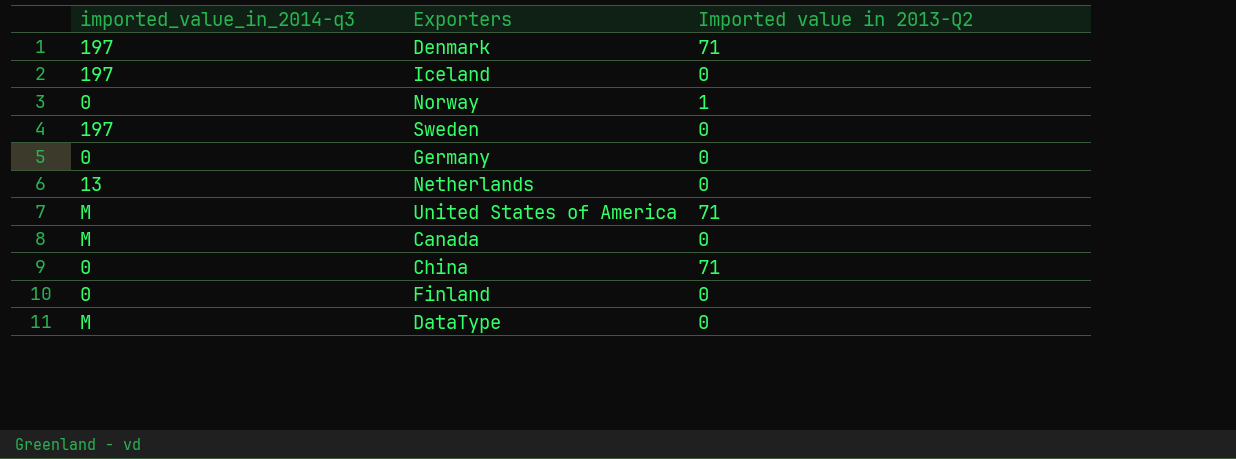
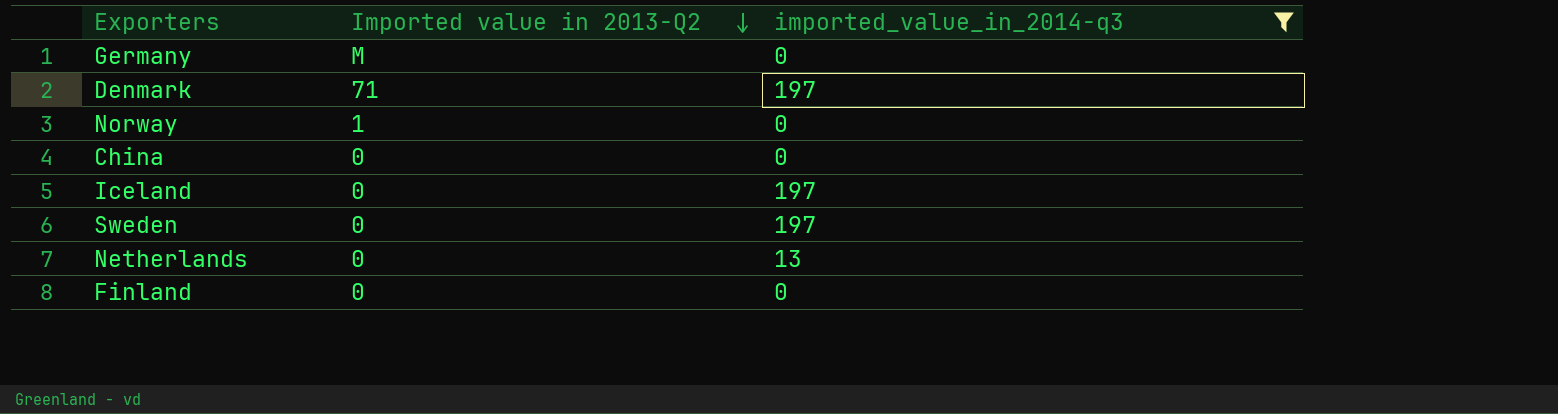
filter: none -> imported_value_in_2014-q3 != M
row order: none -> Imported value in 2013-Q2 descending
column imported_value_in_2014-q3 | position: 1 -> 3
Germany | Imported value in 2013-Q2: 0 -> M
China | Imported value in 2013-Q2: 71 -> 0

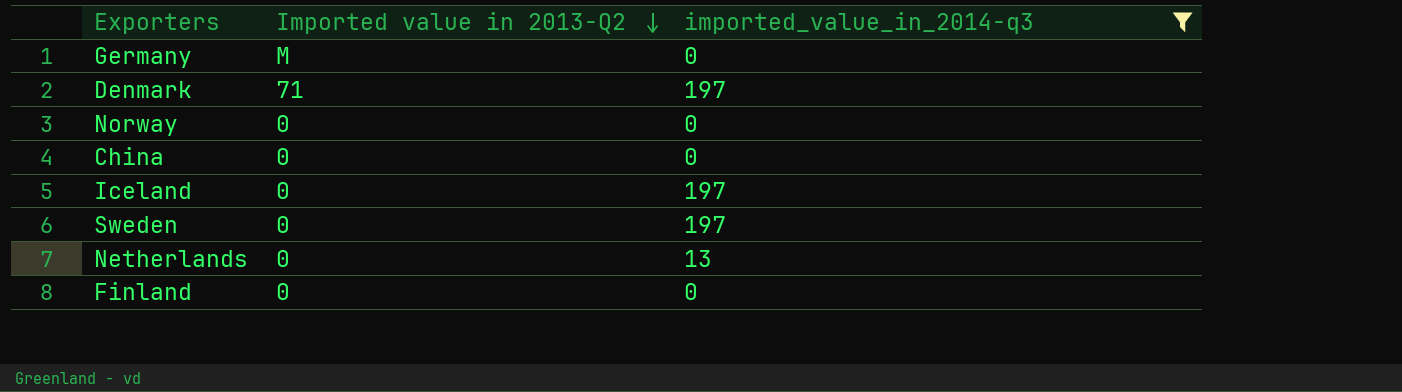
Norway | Imported value in 2013-Q2: 1 -> 0

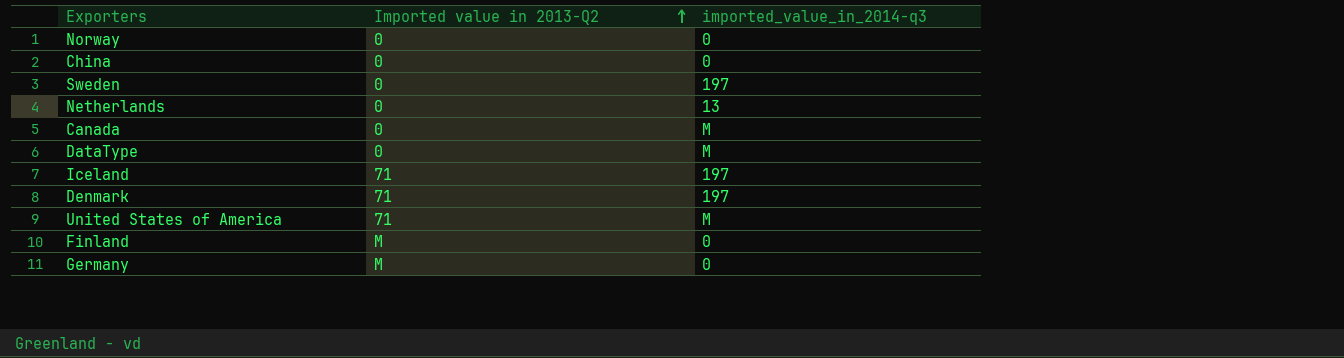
filter: imported_value_in_2014-q3 != M -> none
row order: Imported value in 2013-Q2 descending -> Imported value in 2013-Q2 ascending
Iceland | Imported value in 2013-Q2: 0 -> 71
Finland | Imported value in 2013-Q2: 0 -> M

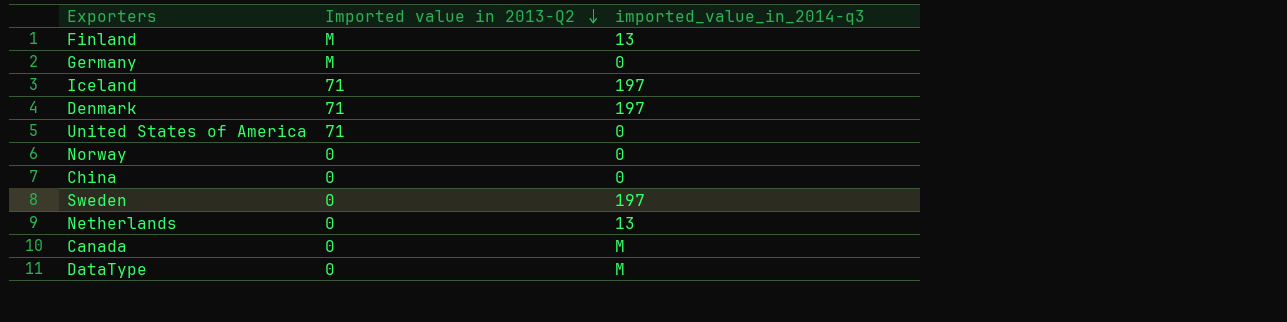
row order: Imported value in 2013-Q2 ascending -> Imported value in 2013-Q2 descending
Finland | imported_value_in_2014-q3: 0 -> 13
United States of America | imported_value_in_2014-q3: M -> 0

